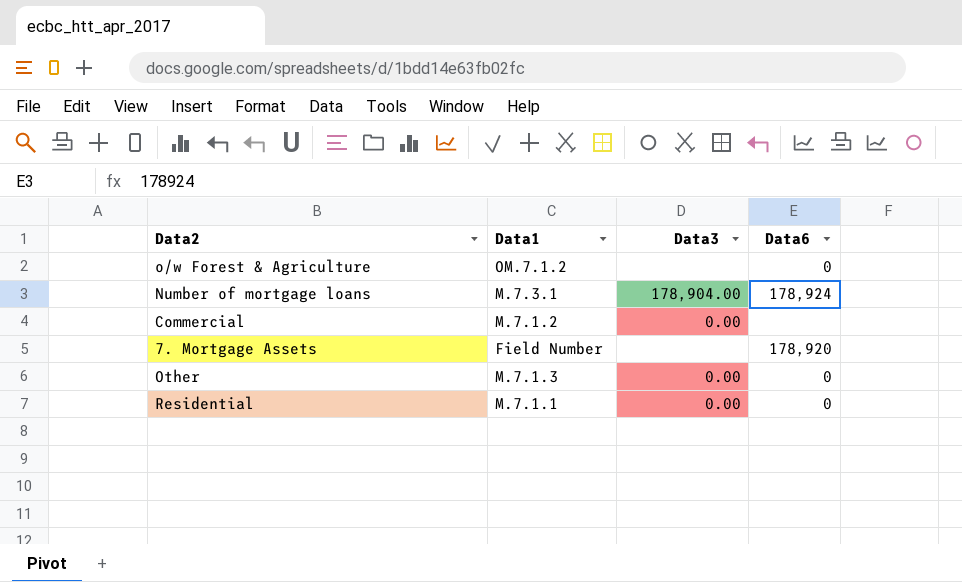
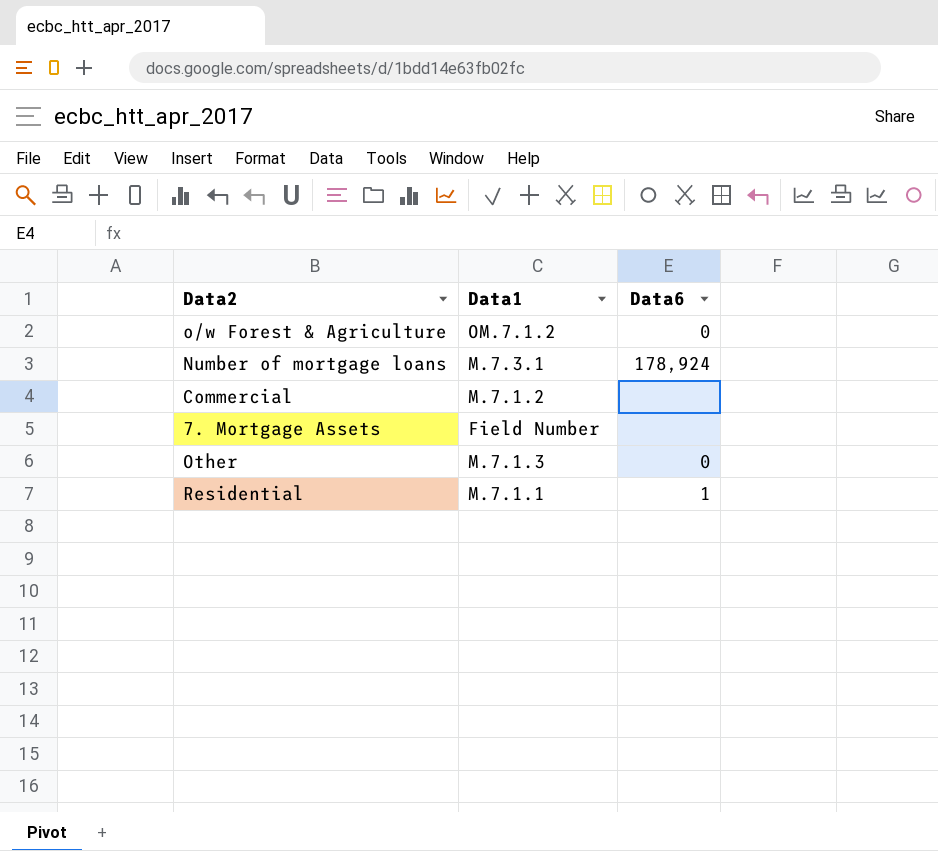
column Data3 | position: 3 -> none
7. Mortgage Assets | Data6: 178,920 -> none
Residential | Data6: 0 -> 1

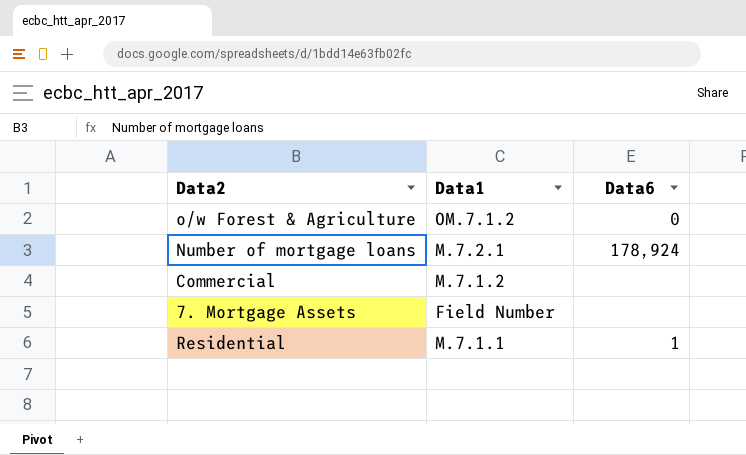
row Other: M.7.1.3 | 0 -> none
Number of mortgage loans | Data1: M.7.3.1 -> M.7.2.1

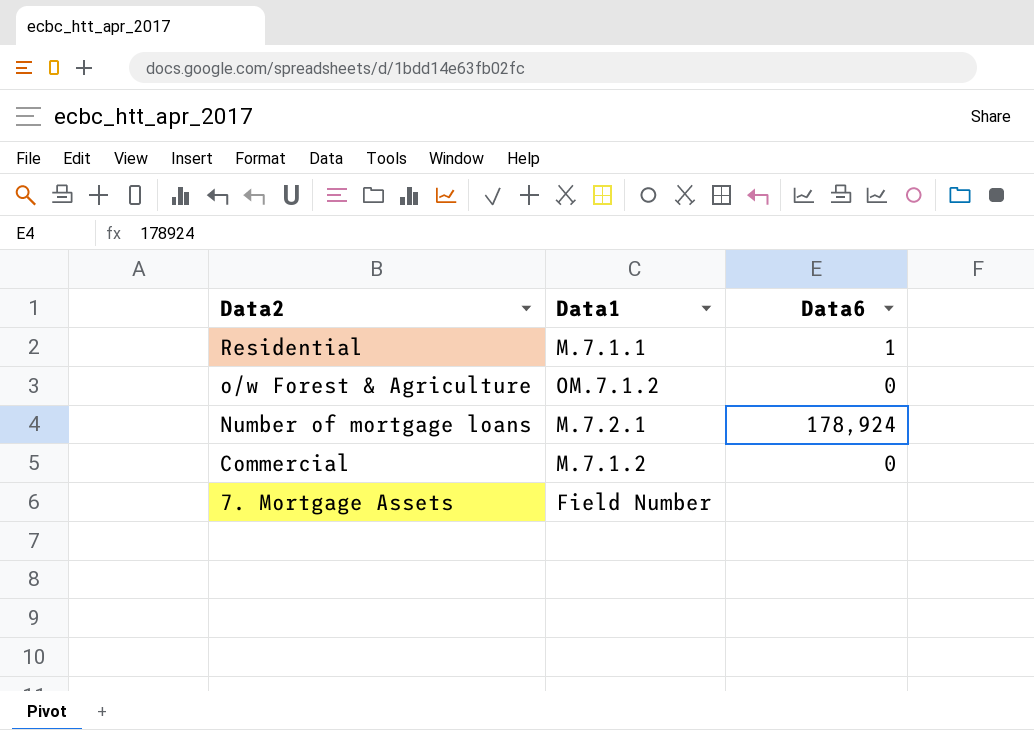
row order: none -> Data2 descending
Commercial | Data6: none -> 0

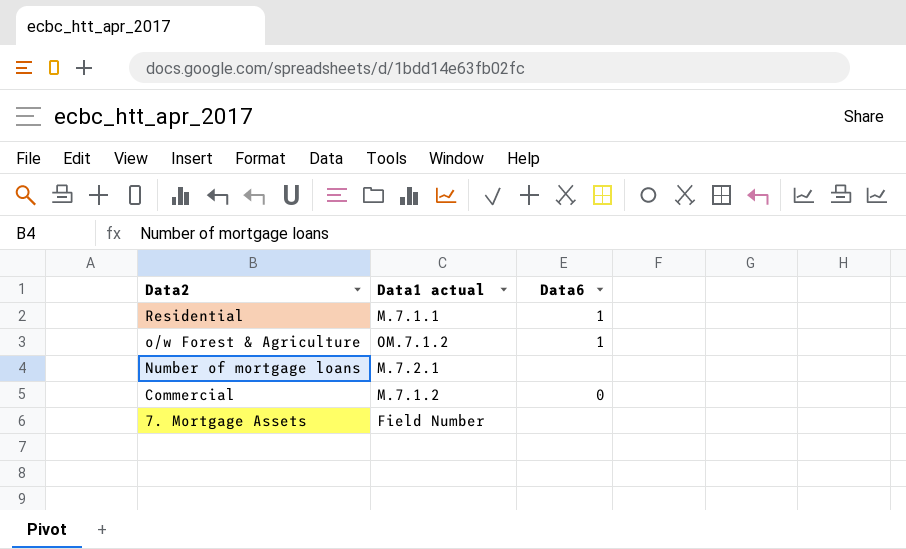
column name: Data1 -> Data1 actual
o/w Forest & Agriculture | Data6: 0 -> 1
Number of mortgage loans | Data6: 178,924 -> none

